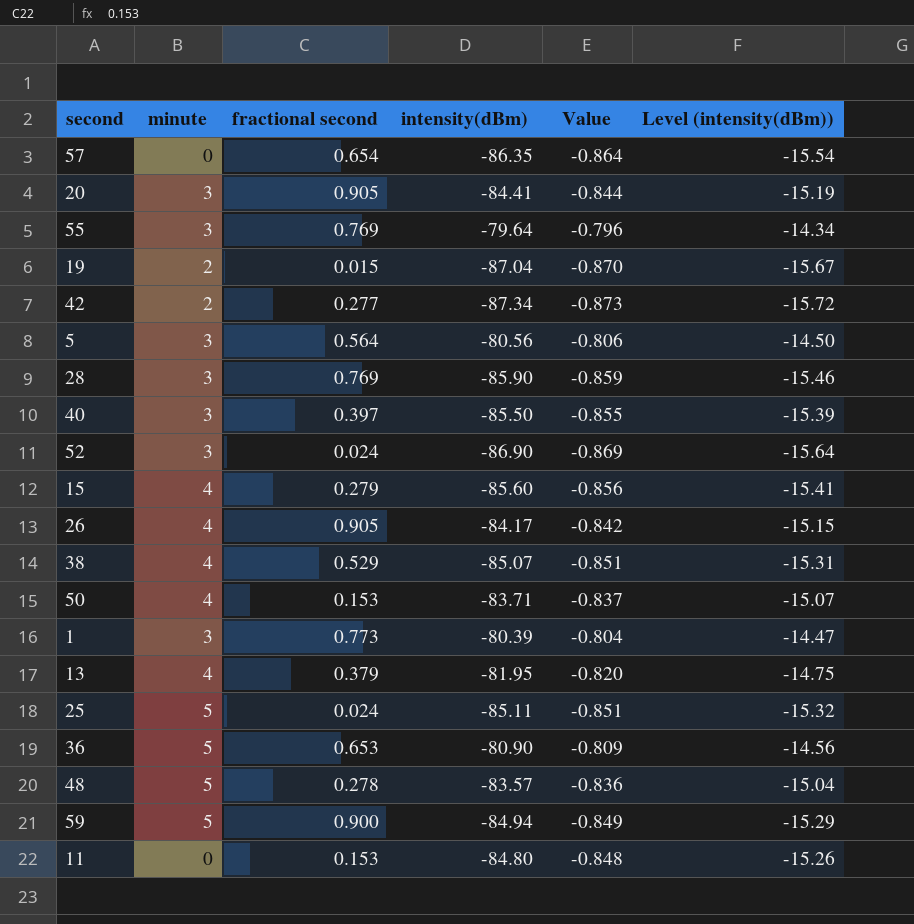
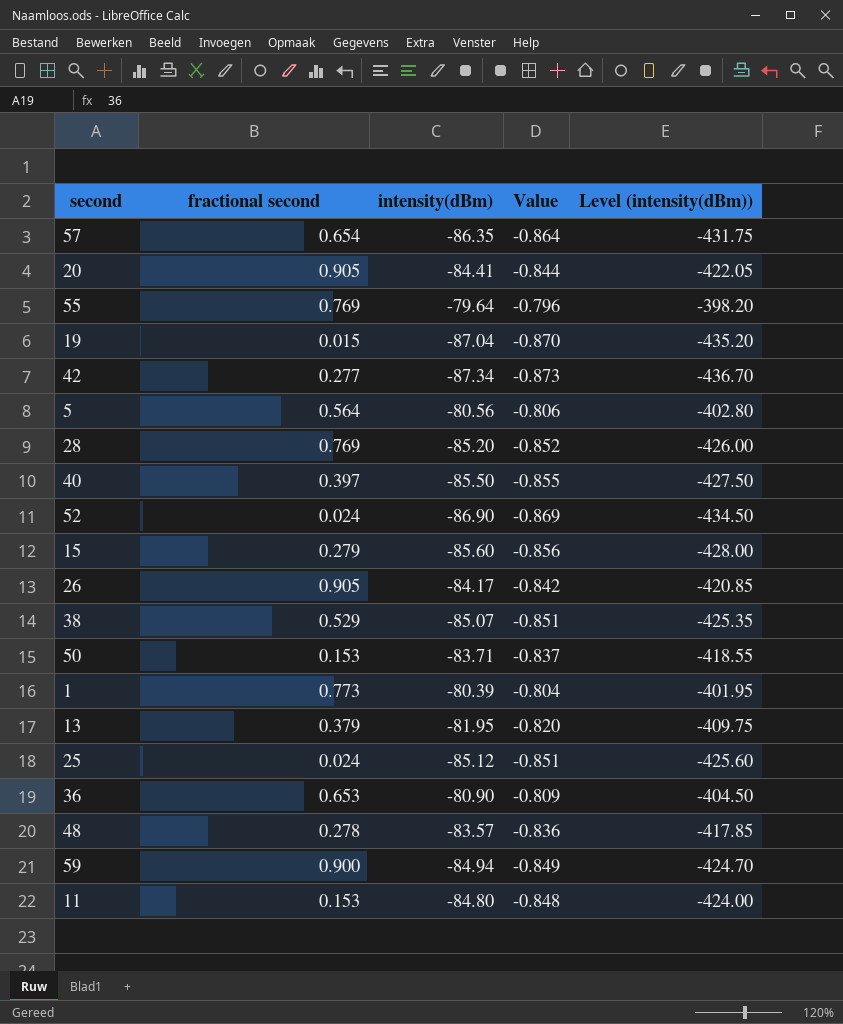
column minute | position: 2 -> none
column Level (intensity(dBm)) | formula: [intensity(dBm)] * 0.18 -> [intensity(dBm)] * 5
28 | intensity(dBm): -85.90 -> -85.20
28 | Value: -0.859 -> -0.852
25 | intensity(dBm): -85.11 -> -85.12

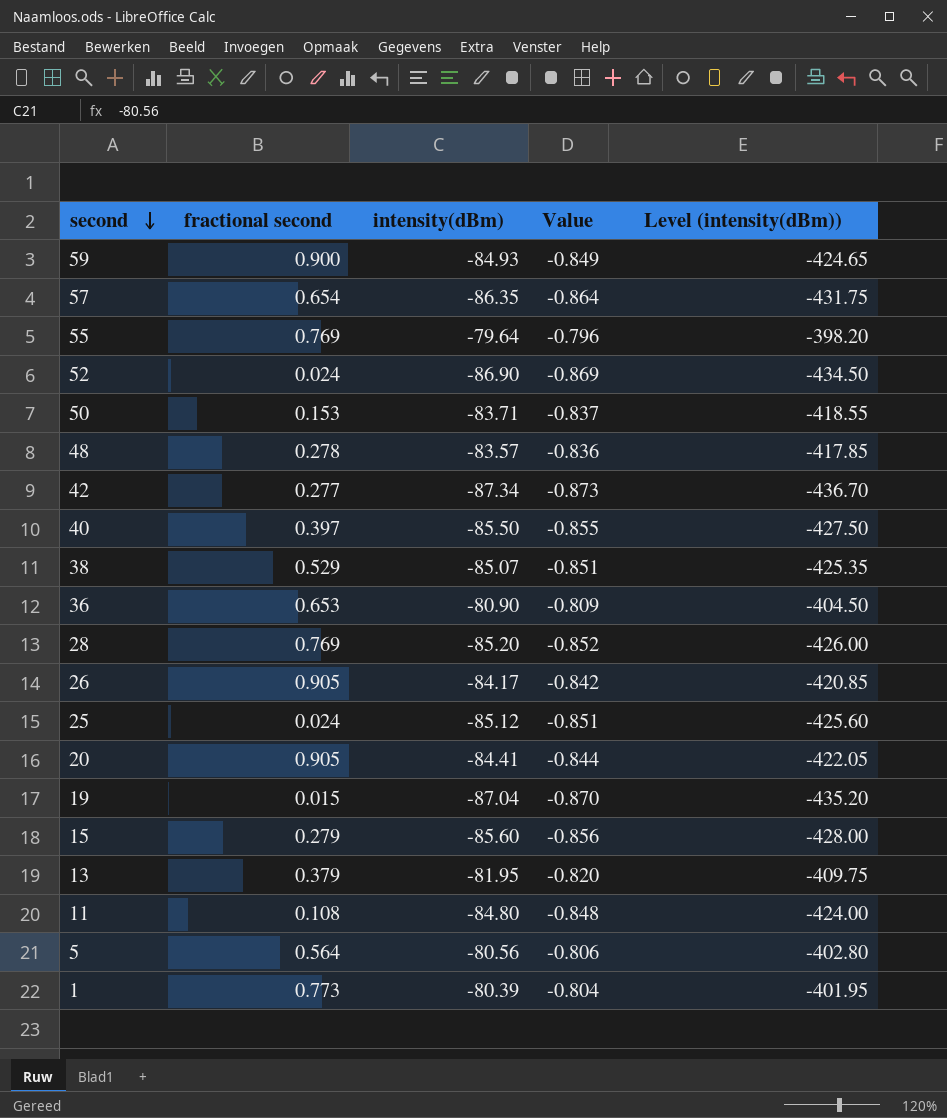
row order: none -> second descending
59 | intensity(dBm): -84.94 -> -84.93
59 | Level (intensity(dBm)): -424.70 -> -424.65
11 | fractional second: 0.153 -> 0.108

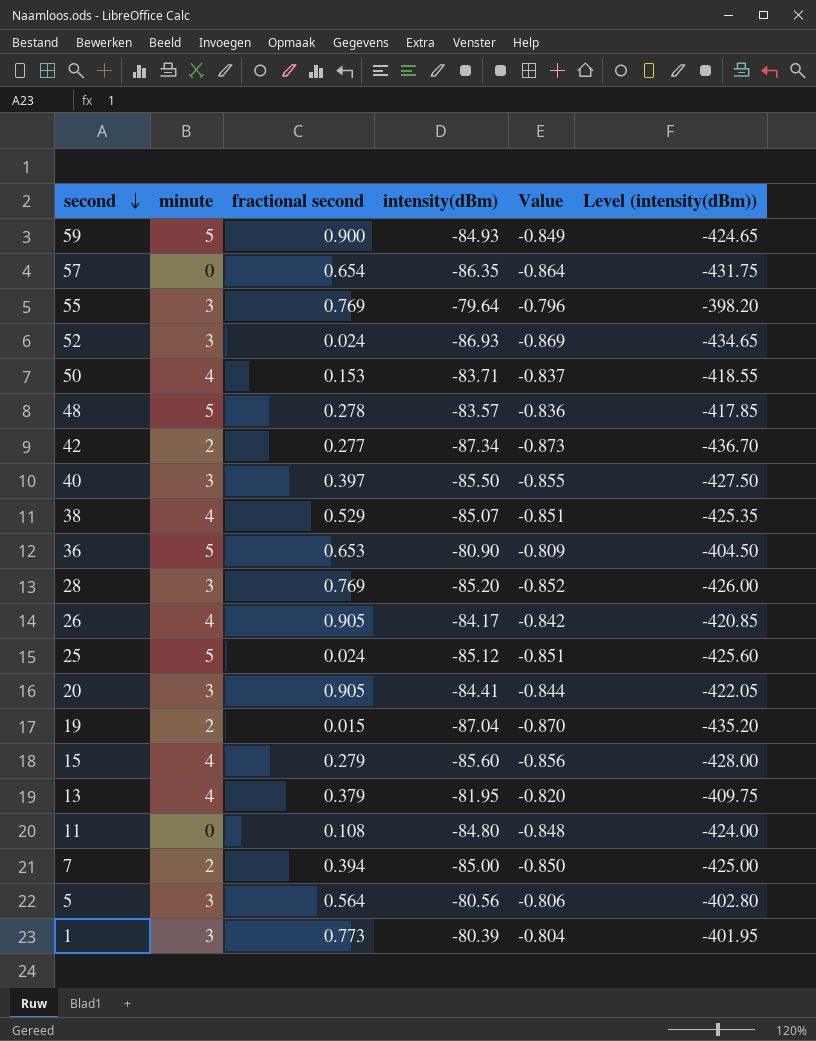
column minute | position: none -> 2
52 | intensity(dBm): -86.90 -> -86.93
52 | Level (intensity(dBm)): -434.50 -> -434.65
row 7: none -> 2 | 0.394 | -85.00 | -0.850 | -425.00

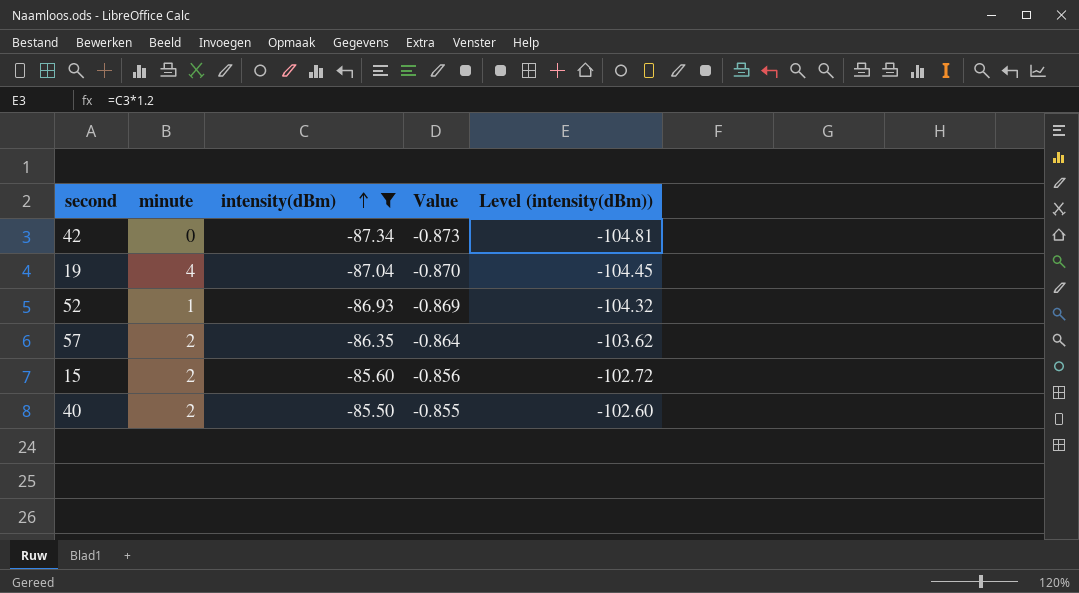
filter: none -> intensity(dBm) <= -85.50
row order: second descending -> intensity(dBm) ascending
column fractional second | position: 3 -> none
column Level (intensity(dBm)) | formula: [intensity(dBm)] * 5 -> [intensity(dBm)] * 1.2
42 | minute: 2 -> 0
19 | minute: 2 -> 4
52 | minute: 3 -> 1
57 | minute: 0 -> 2
15 | minute: 4 -> 2
40 | minute: 3 -> 2

